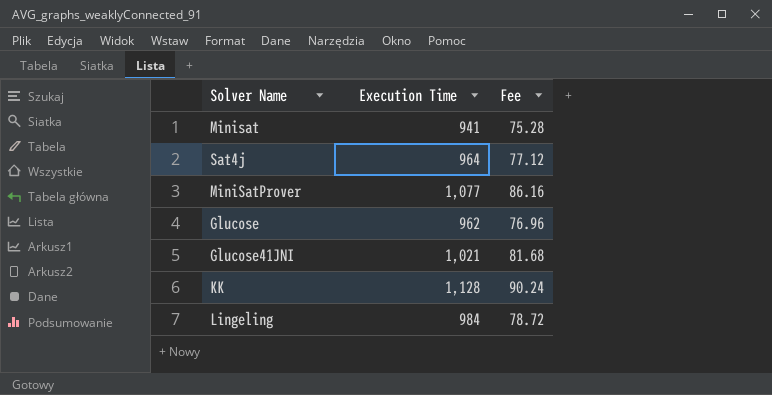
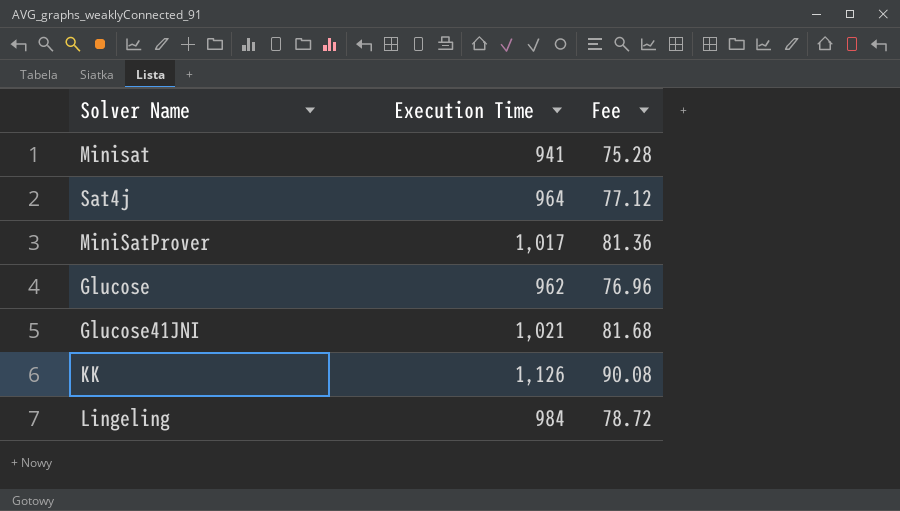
MiniSatProver | Execution Time: 1,077 -> 1,017
MiniSatProver | Fee: 86.16 -> 81.36
KK | Execution Time: 1,128 -> 1,126
KK | Fee: 90.24 -> 90.08

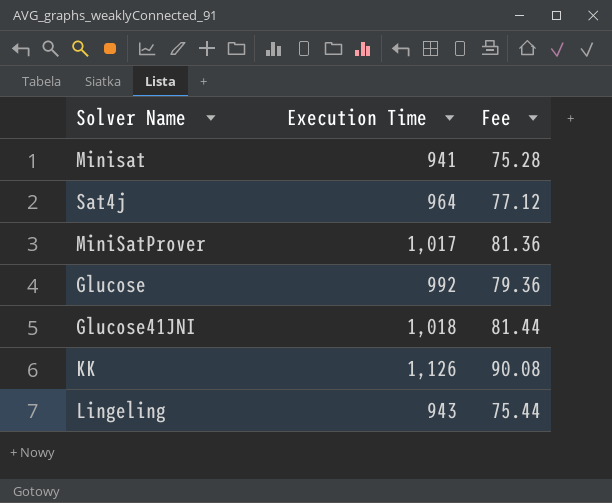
Glucose | Execution Time: 962 -> 992
Glucose | Fee: 76.96 -> 79.36
Glucose41JNI | Execution Time: 1,021 -> 1,018
Glucose41JNI | Fee: 81.68 -> 81.44
Lingeling | Execution Time: 984 -> 943
Lingeling | Fee: 78.72 -> 75.44

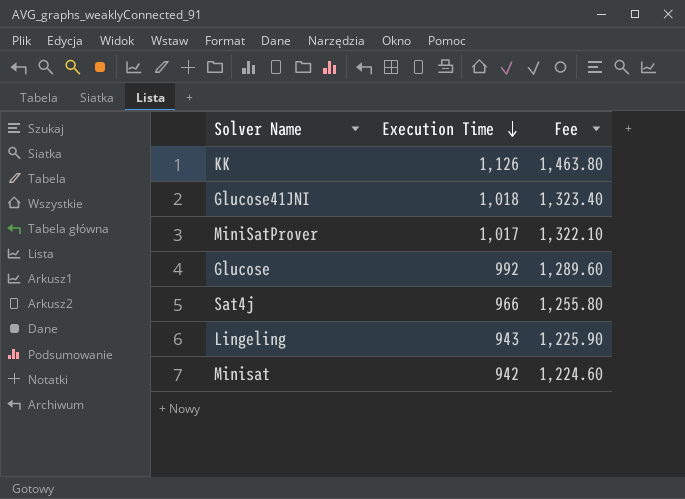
row order: none -> Execution Time descending
column Fee | formula: [Execution Time] * 0.08 -> [Execution Time] * 1.3
Sat4j | Execution Time: 964 -> 966
Minisat | Execution Time: 941 -> 942

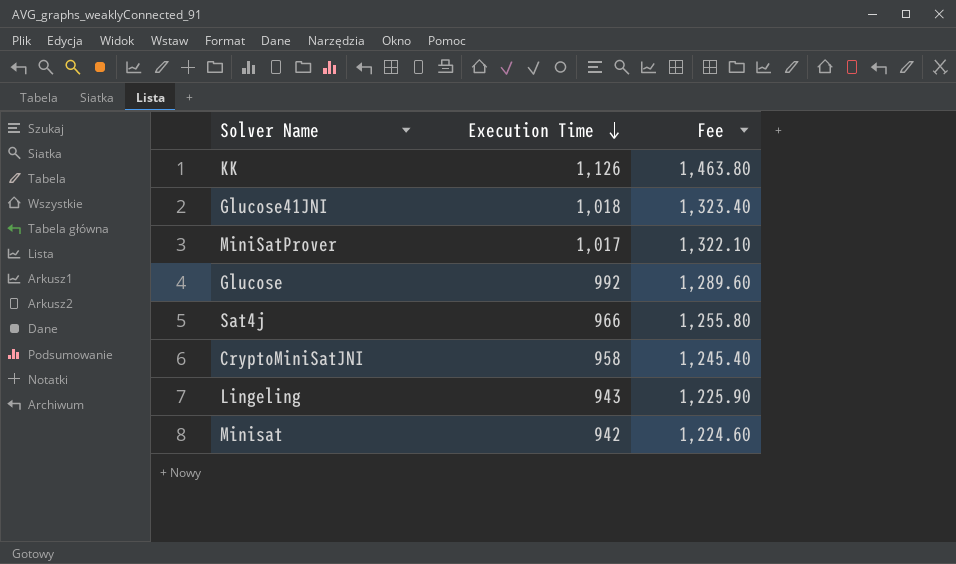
row CryptoMiniSatJNI: none -> 958 | 1,245.40

